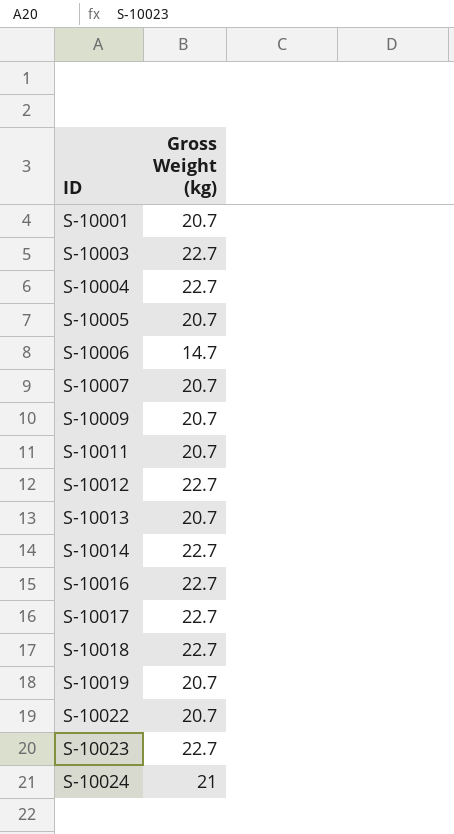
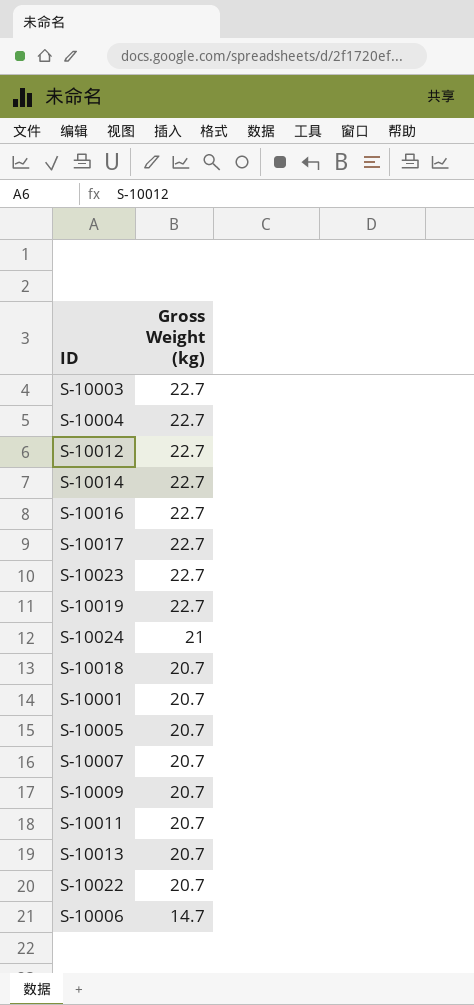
row order: ID ascending -> Gross Weight (kg) descending
S-10019 | Gross Weight (kg): 20.7 -> 22.7
S-10018 | Gross Weight (kg): 22.7 -> 20.7

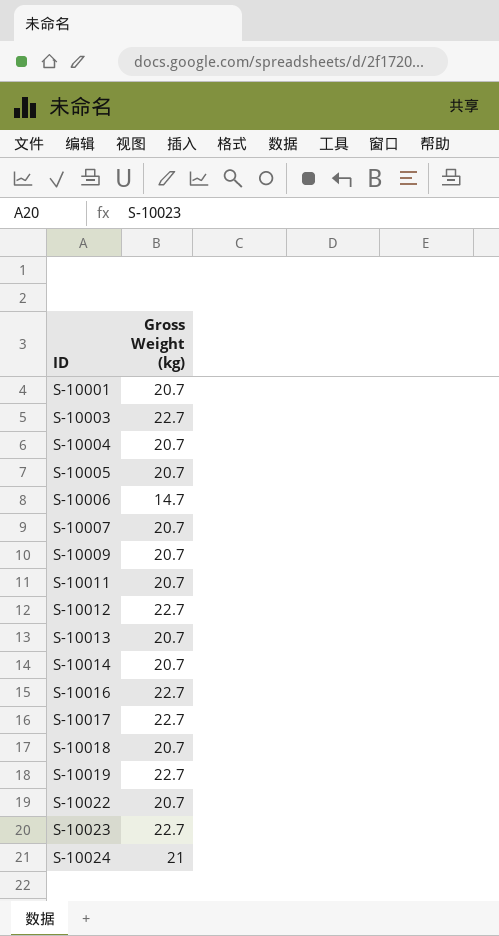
row order: Gross Weight (kg) descending -> ID ascending
S-10004 | Gross Weight (kg): 22.7 -> 20.7
S-10014 | Gross Weight (kg): 22.7 -> 20.7

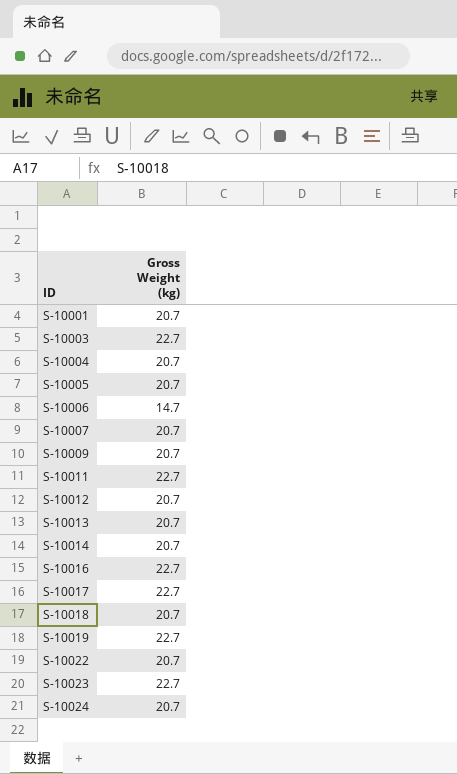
S-10011 | Gross Weight (kg): 20.7 -> 22.7
S-10012 | Gross Weight (kg): 22.7 -> 20.7
S-10024 | Gross Weight (kg): 21 -> 20.7

